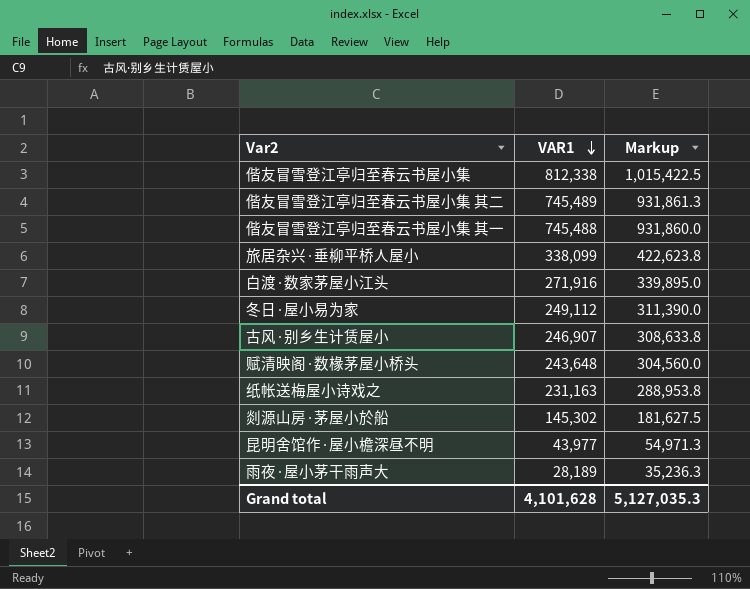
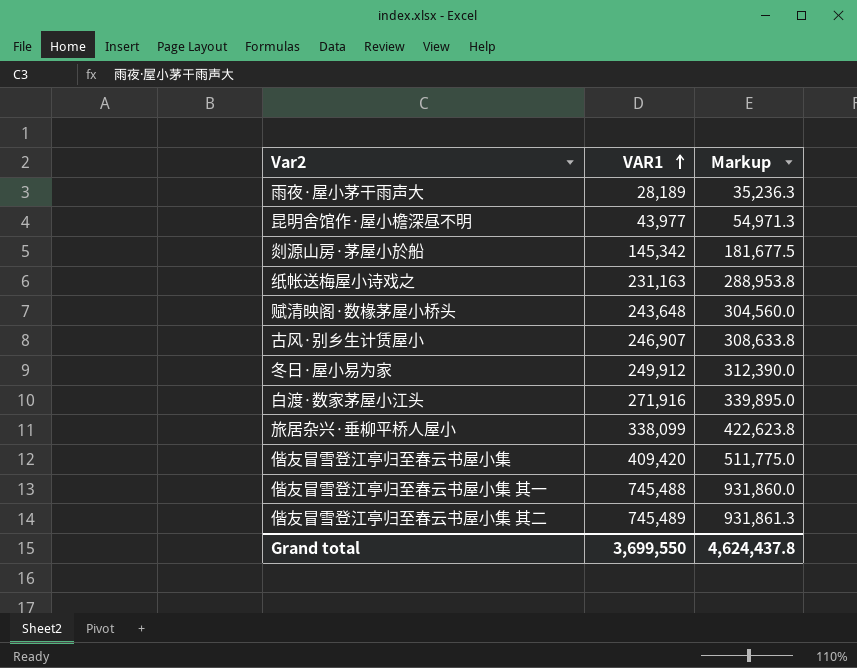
row order: VAR1 descending -> VAR1 ascending
剡源山房·茅屋小於船 | VAR1: 145,302 -> 145,342
剡源山房·茅屋小於船 | Markup: 181,627.5 -> 181,677.5
冬日·屋小易为家 | VAR1: 249,112 -> 249,912
冬日·屋小易为家 | Markup: 311,390.0 -> 312,390.0
偕友冒雪登江亭归至春云书屋小集 | VAR1: 812,338 -> 409,420
偕友冒雪登江亭归至春云书屋小集 | Markup: 1,015,422.5 -> 511,775.0
Grand total | VAR1: 4,101,628 -> 3,699,550
Grand total | Markup: 5,127,035.3 -> 4,624,437.8

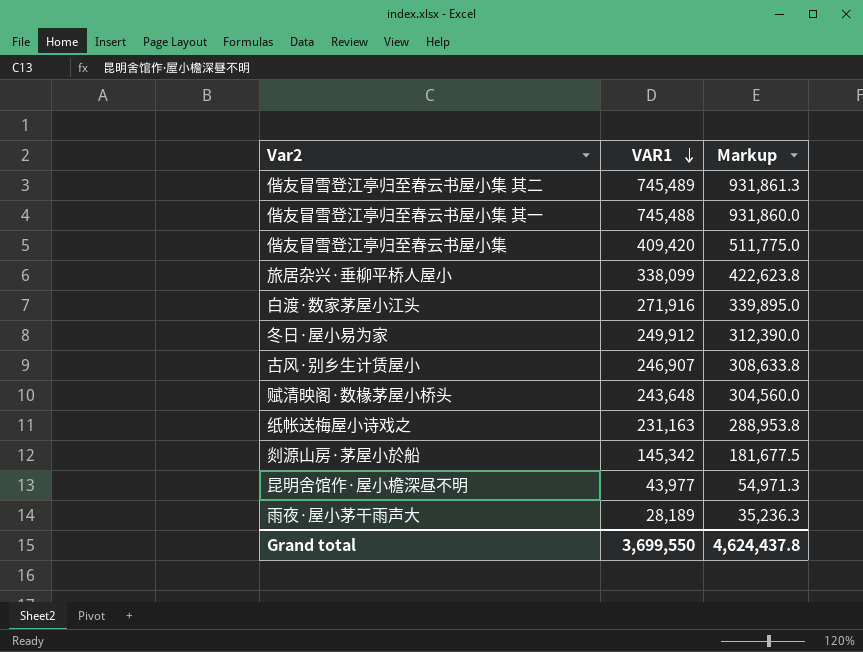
row order: VAR1 ascending -> VAR1 descending

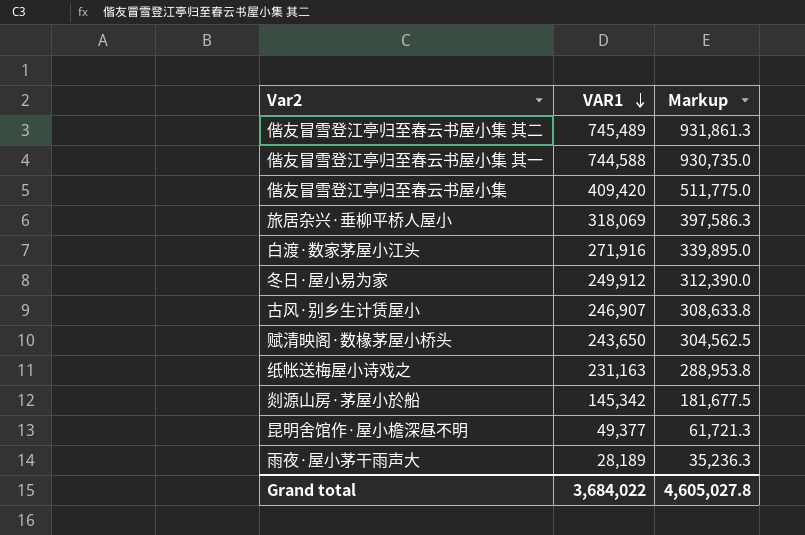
偕友冒雪登江亭归至春云书屋小集 其一 | VAR1: 745,488 -> 744,588
偕友冒雪登江亭归至春云书屋小集 其一 | Markup: 931,860.0 -> 930,735.0
旅居杂兴·垂柳平桥人屋小 | VAR1: 338,099 -> 318,069
旅居杂兴·垂柳平桥人屋小 | Markup: 422,623.8 -> 397,586.3
赋清映阁·数椽茅屋小桥头 | VAR1: 243,648 -> 243,650
赋清映阁·数椽茅屋小桥头 | Markup: 304,560.0 -> 304,562.5
昆明舍馆作·屋小檐深昼不明 | VAR1: 43,977 -> 49,377
昆明舍馆作·屋小檐深昼不明 | Markup: 54,971.3 -> 61,721.3
Grand total | VAR1: 3,699,550 -> 3,684,022
Grand total | Markup: 4,624,437.8 -> 4,605,027.8

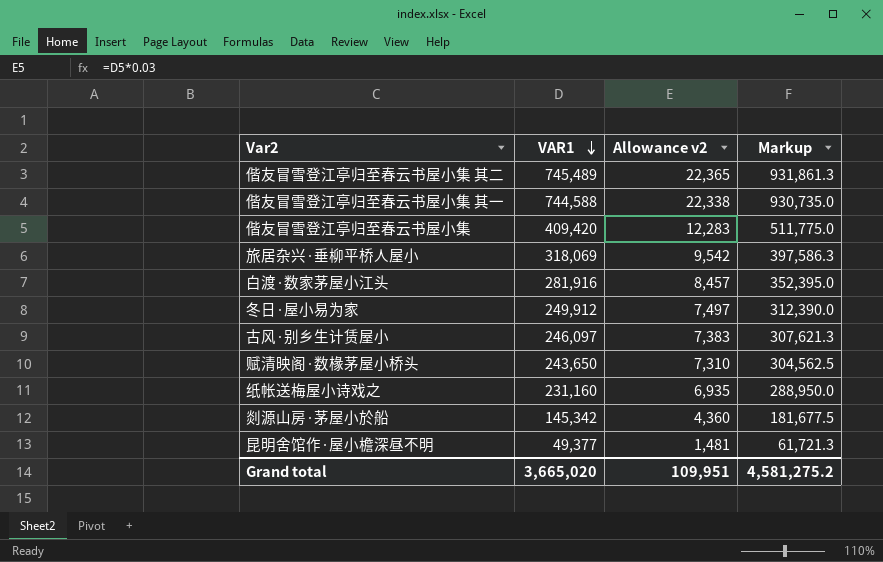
column Allowance v2 | formula: none -> [VAR1] * 0.03
row 雨夜·屋小茅干雨声大: 28,189 | 35,236.3 -> none
白渡·数家茅屋小江头 | VAR1: 271,916 -> 281,916
白渡·数家茅屋小江头 | Markup: 339,895.0 -> 352,395.0
古风·别乡生计赁屋小 | VAR1: 246,907 -> 246,097
古风·别乡生计赁屋小 | Markup: 308,633.8 -> 307,621.3
纸帐送梅屋小诗戏之 | VAR1: 231,163 -> 231,160
纸帐送梅屋小诗戏之 | Markup: 288,953.8 -> 288,950.0
Grand total | VAR1: 3,684,022 -> 3,665,020
Grand total | Markup: 4,605,027.8 -> 4,581,275.2

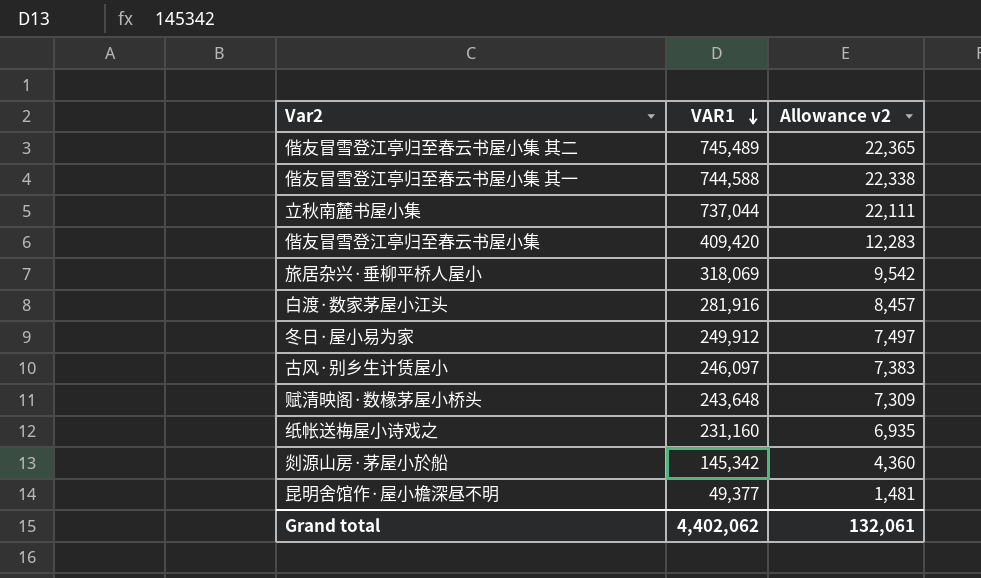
column Markup | formula: [VAR1] * 1.25 -> none
row 立秋南麓书屋小集: none -> 737,044 | 22,111
赋清映阁·数椽茅屋小桥头 | VAR1: 243,650 -> 243,648
赋清映阁·数椽茅屋小桥头 | Allowance v2: 7,310 -> 7,309
Grand total | VAR1: 3,665,020 -> 4,402,062
Grand total | Allowance v2: 109,951 -> 132,061

